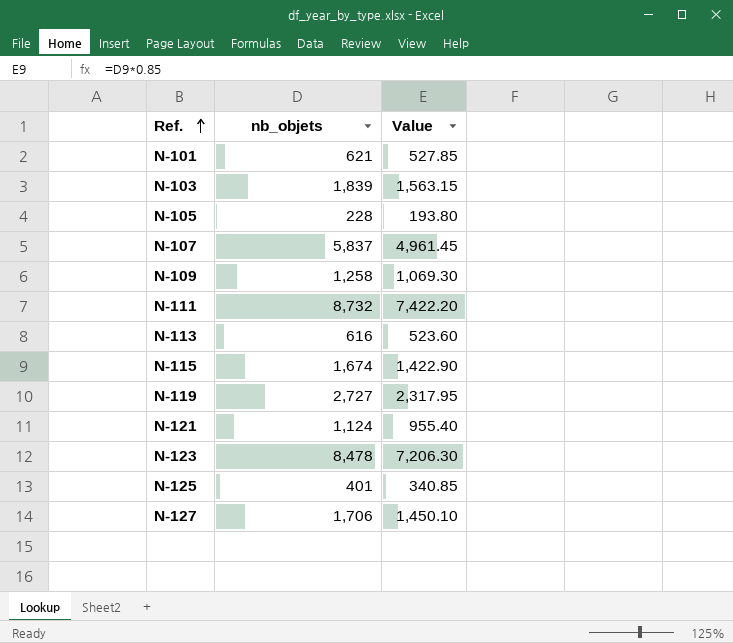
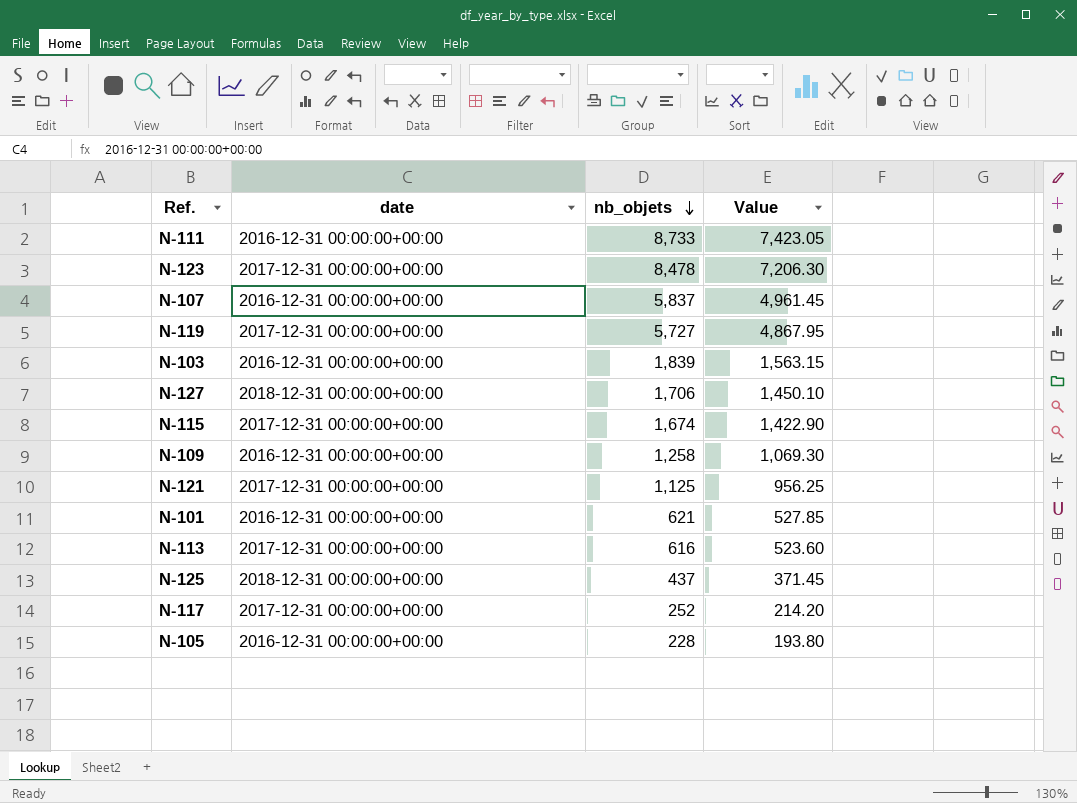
row order: Ref. ascending -> nb_objets descending
column date | position: none -> 2
N-111 | nb_objets: 8,732 -> 8,733
N-111 | Value: 7,422.20 -> 7,423.05
N-119 | nb_objets: 2,727 -> 5,727
N-119 | Value: 2,317.95 -> 4,867.95
N-121 | nb_objets: 1,124 -> 1,125
N-121 | Value: 955.40 -> 956.25
N-125 | nb_objets: 401 -> 437
N-125 | Value: 340.85 -> 371.45
row N-117: none -> 2017-12-31 00:00:00+00:00 | 252 | 214.20

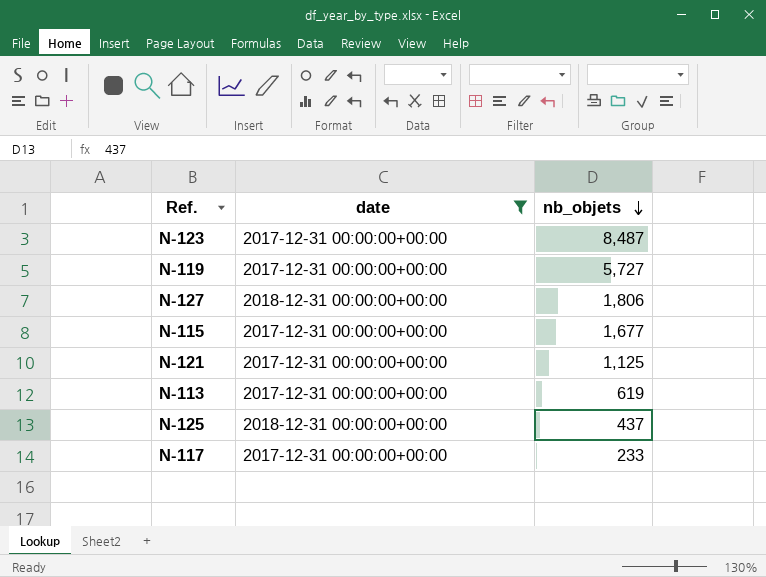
filter: none -> date != 2016-12-31 00:00:00+00:00
column Value | formula: [nb_objets] * 0.85 -> none
N-123 | nb_objets: 8,478 -> 8,487
N-127 | nb_objets: 1,706 -> 1,806
N-115 | nb_objets: 1,674 -> 1,677
N-113 | nb_objets: 616 -> 619
N-117 | nb_objets: 252 -> 233

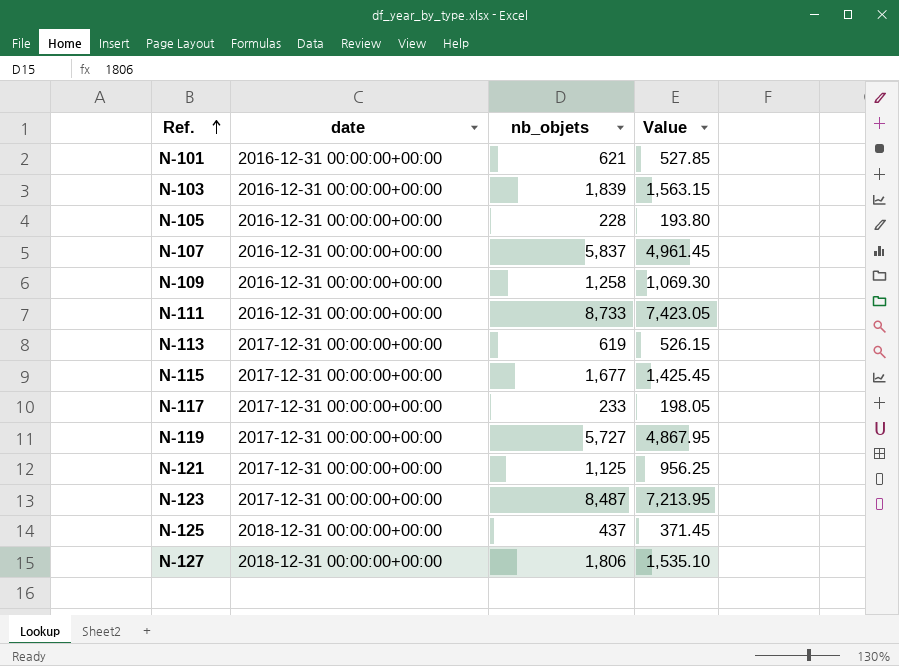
filter: date != 2016-12-31 00:00:00+00:00 -> none
row order: nb_objets descending -> Ref. ascending
column Value | formula: none -> [nb_objets] * 0.85

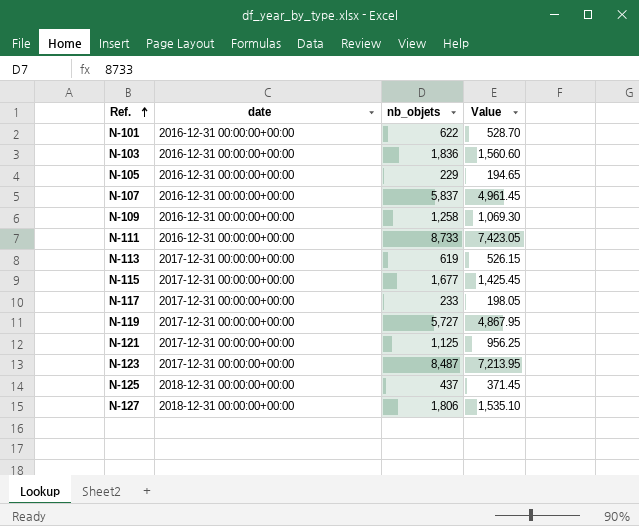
N-101 | nb_objets: 621 -> 622
N-101 | Value: 527.85 -> 528.70
N-103 | nb_objets: 1,839 -> 1,836
N-103 | Value: 1,563.15 -> 1,560.60
N-105 | nb_objets: 228 -> 229
N-105 | Value: 193.80 -> 194.65

